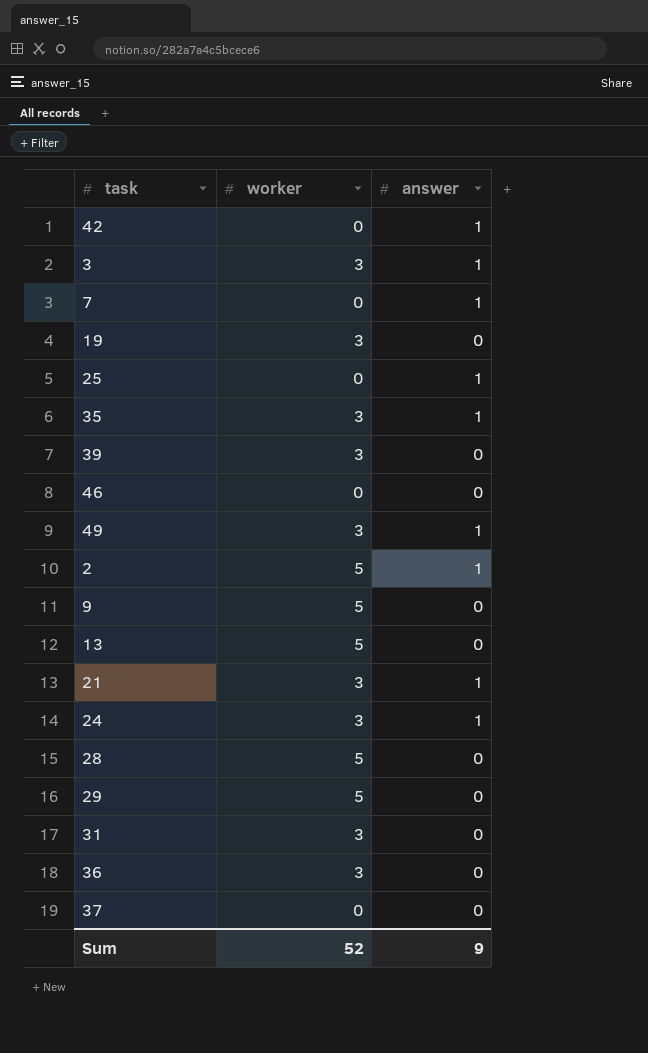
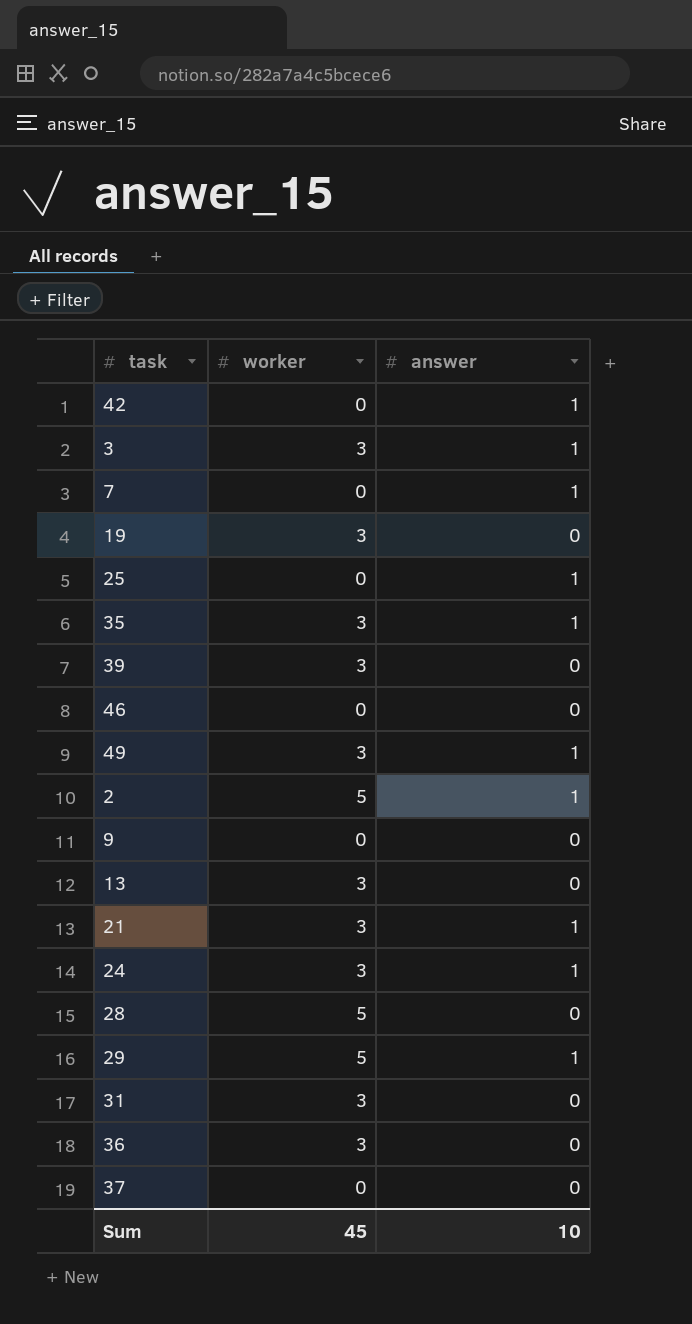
9 | worker: 5 -> 0
13 | worker: 5 -> 3
29 | answer: 0 -> 1
Sum | worker: 52 -> 45
Sum | answer: 9 -> 10

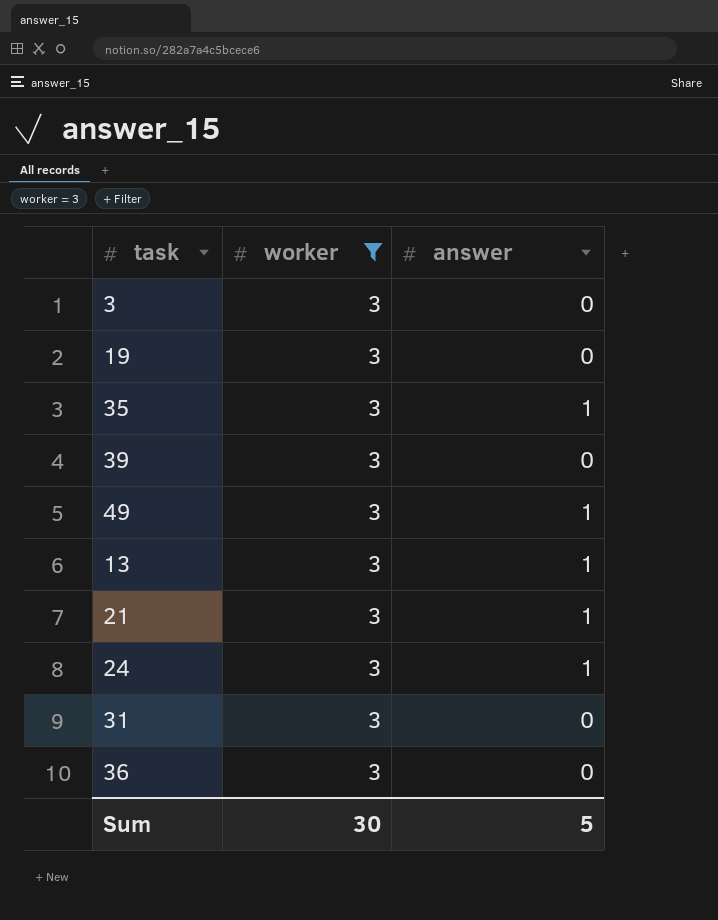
filter: none -> worker = 3
3 | answer: 1 -> 0
13 | answer: 0 -> 1
Sum | worker: 45 -> 30
Sum | answer: 10 -> 5

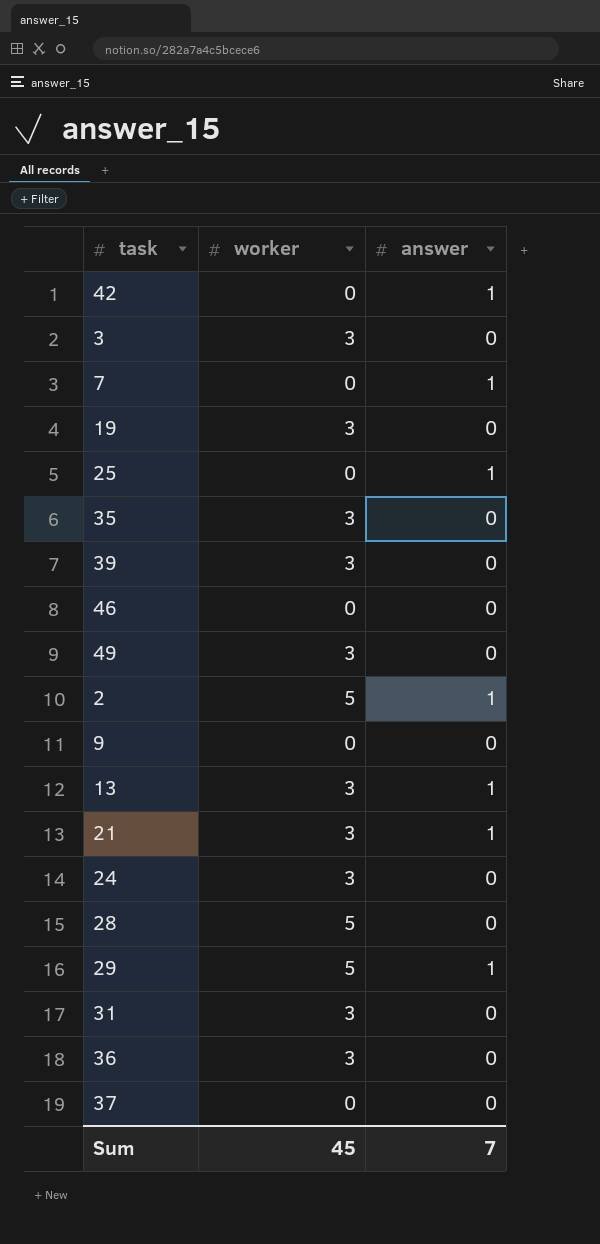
filter: worker = 3 -> none
35 | answer: 1 -> 0
49 | answer: 1 -> 0
24 | answer: 1 -> 0
Sum | worker: 30 -> 45
Sum | answer: 5 -> 7

